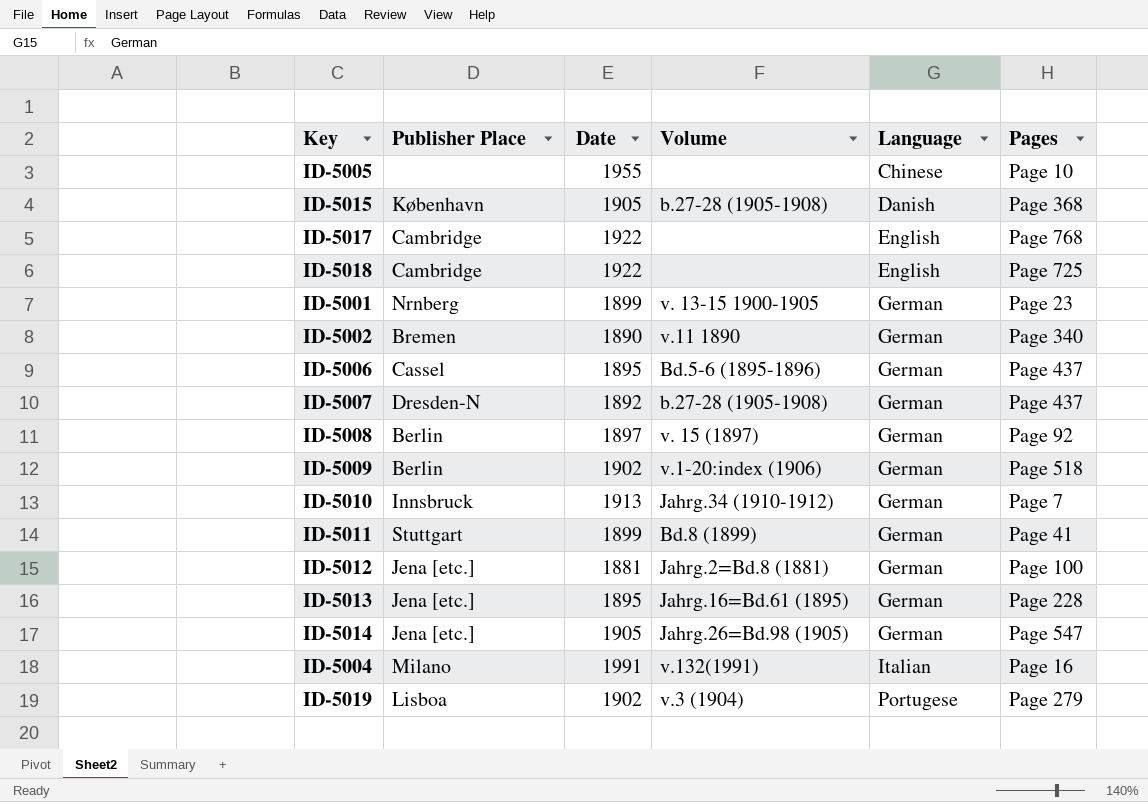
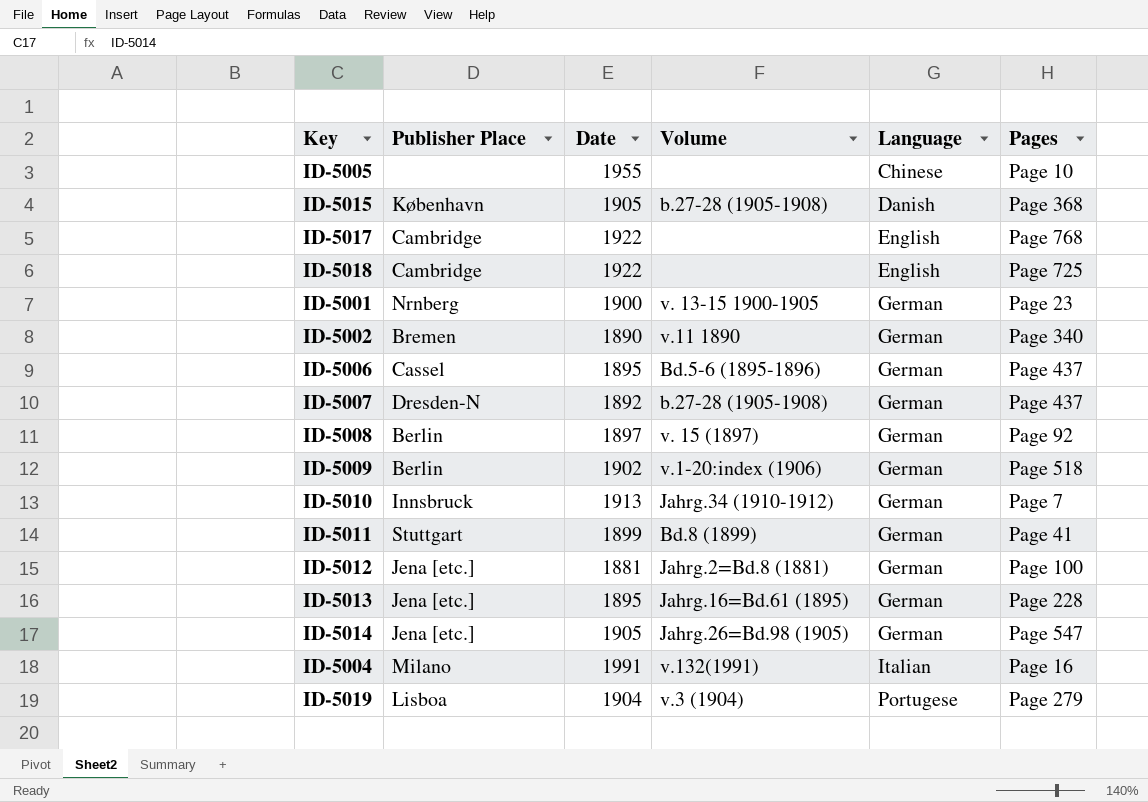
ID-5001 | Date: 1899 -> 1900
ID-5019 | Date: 1902 -> 1904

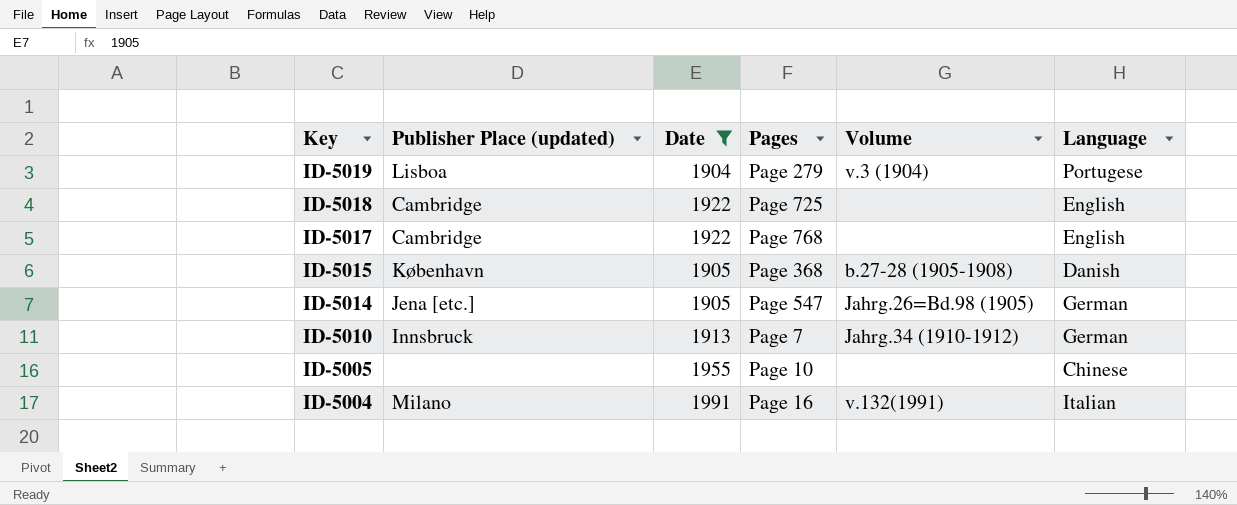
filter: none -> Date >= 1904
row order: Language ascending -> Key descending
column name: Publisher Place -> Publisher Place (updated)
column Pages | position: 6 -> 4

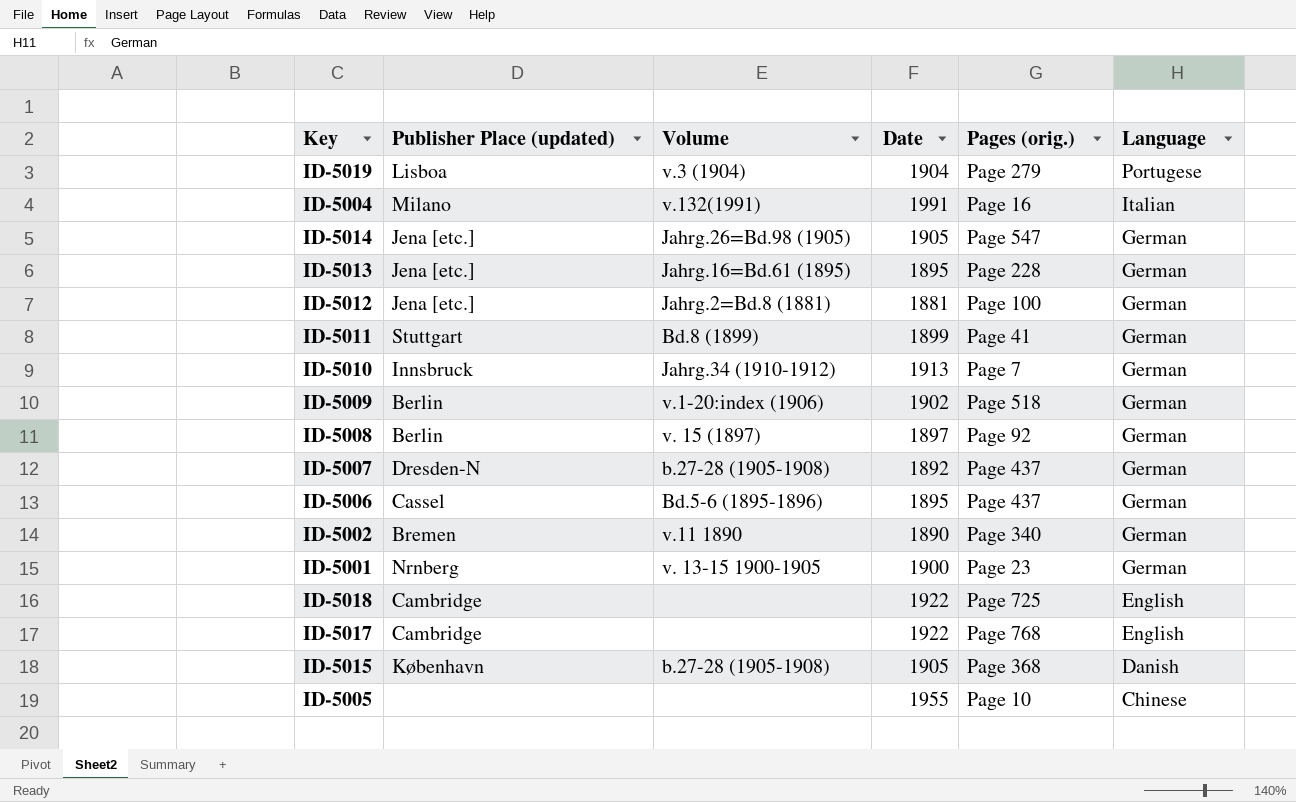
filter: Date >= 1904 -> none
row order: Key descending -> Language descending
column Volume | position: 5 -> 3
column name: Pages -> Pages (orig.)

